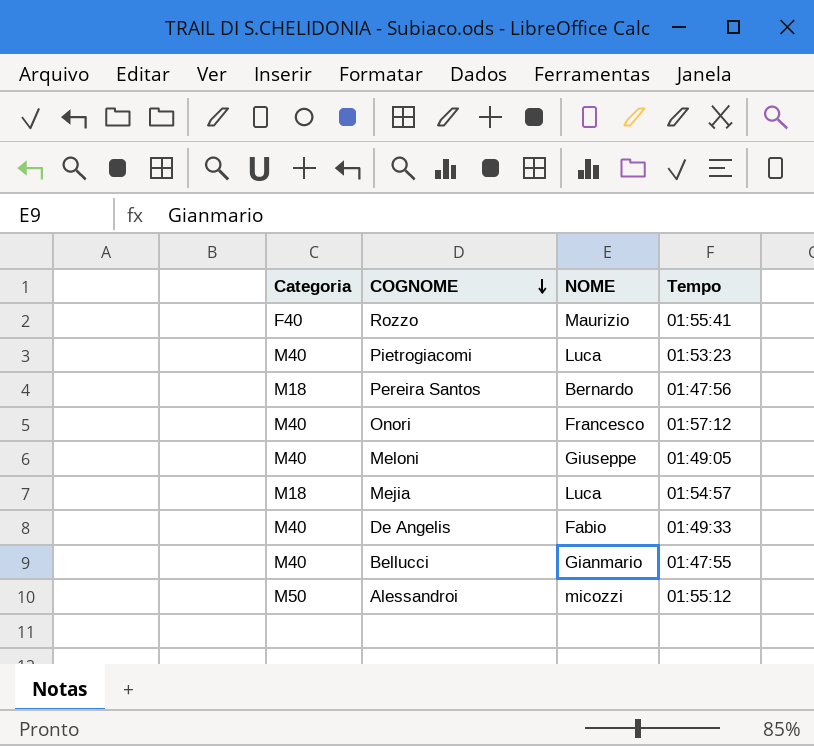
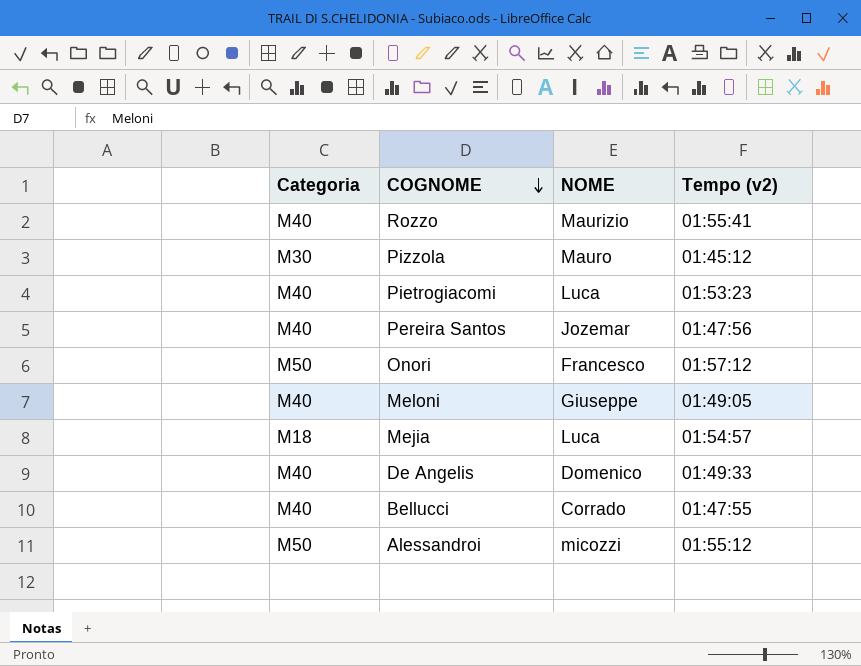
column name: Tempo -> Tempo (v2)
Rozzo | Categoria: F40 -> M40
row Pizzola: none -> M30 | Mauro | 01:45:12
Pereira Santos | Categoria: M18 -> M40
Pereira Santos | NOME: Bernardo -> Jozemar
Onori | Categoria: M40 -> M50
De Angelis | NOME: Fabio -> Domenico
Bellucci | NOME: Gianmario -> Corrado

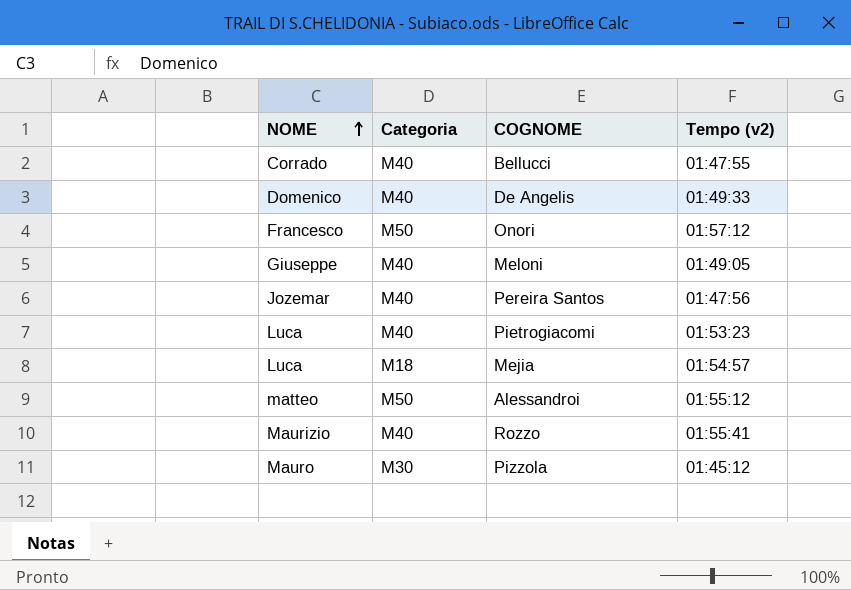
row order: COGNOME descending -> NOME ascending
column NOME | position: 3 -> 1
Alessandroi | NOME: micozzi -> matteo

